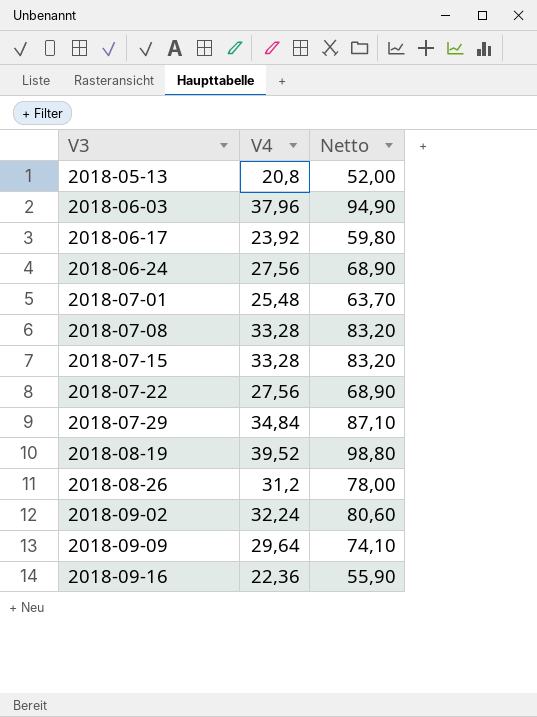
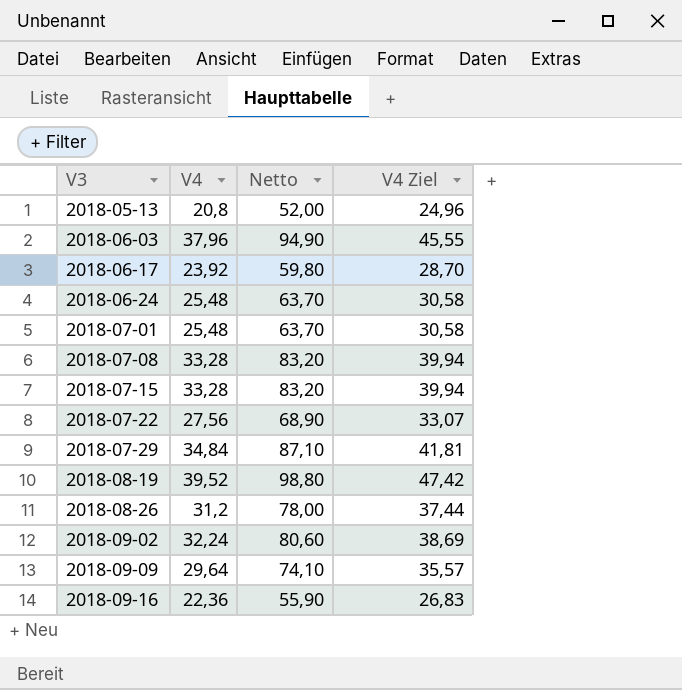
column V4 Ziel | formula: none -> [V4] * 1,2
2018-06-24 | V4: 27,56 -> 25,48
2018-06-24 | Netto: 68,90 -> 63,70

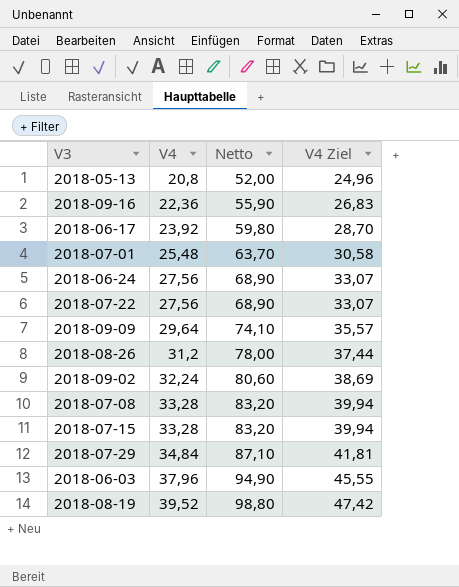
row order: V3 ascending -> V4 ascending
2018-06-24 | V4: 25,48 -> 27,56
2018-06-24 | Netto: 63,70 -> 68,90
2018-06-24 | V4 Ziel: 30,58 -> 33,07

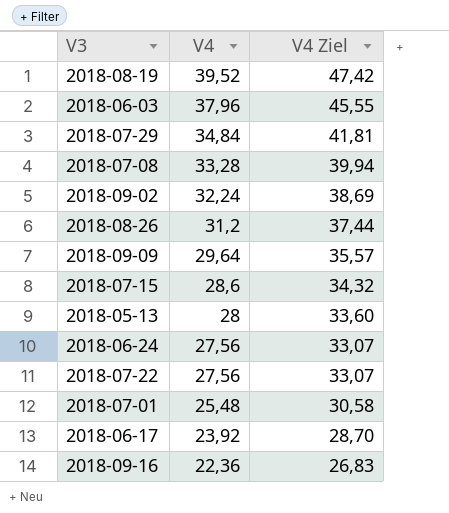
row order: V4 ascending -> V4 descending
column Netto | formula: [V4] * 2,5 -> none
2018-07-15 | V4: 33,28 -> 28,6
2018-07-15 | V4 Ziel: 39,94 -> 34,32
2018-05-13 | V4: 20,8 -> 28
2018-05-13 | V4 Ziel: 24,96 -> 33,60

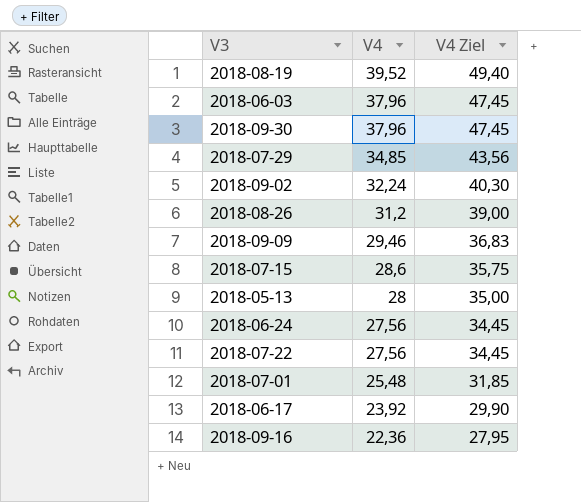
column V4 Ziel | formula: [V4] * 1,2 -> [V4] * 1,25
row 2018-07-08: 33,28 | 39,94 -> none
row 2018-09-30: none -> 37,96 | 47,45
2018-07-29 | V4: 34,84 -> 34,85
2018-09-09 | V4: 29,64 -> 29,46

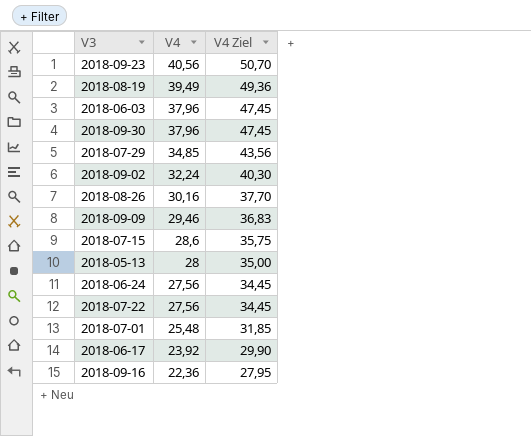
row 2018-09-23: none -> 40,56 | 50,70
2018-08-19 | V4: 39,52 -> 39,49
2018-08-19 | V4 Ziel: 49,40 -> 49,36
2018-08-26 | V4: 31,2 -> 30,16
2018-08-26 | V4 Ziel: 39,00 -> 37,70

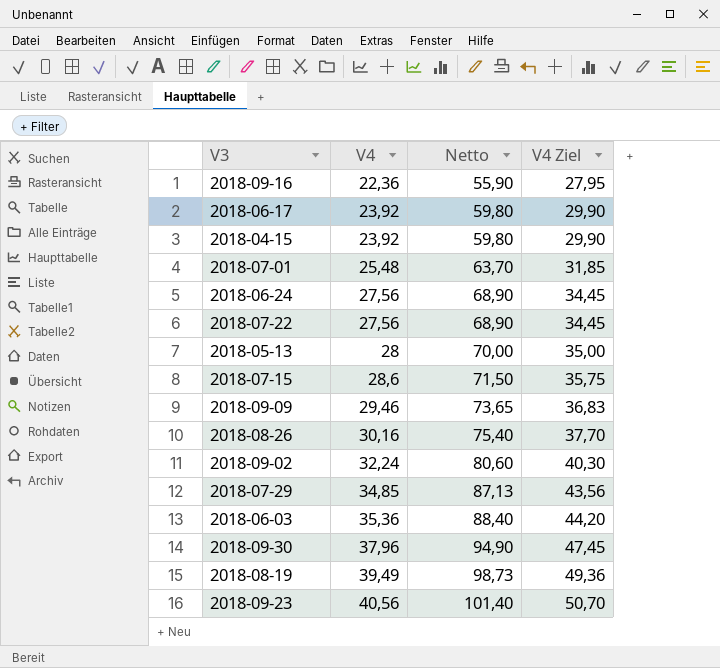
row order: V4 descending -> V4 ascending
column Netto | formula: none -> [V4] * 2,5
row 2018-04-15: none -> 23,92 | 59,80 | 29,90
2018-06-03 | V4: 37,96 -> 35,36
2018-06-03 | V4 Ziel: 47,45 -> 44,20

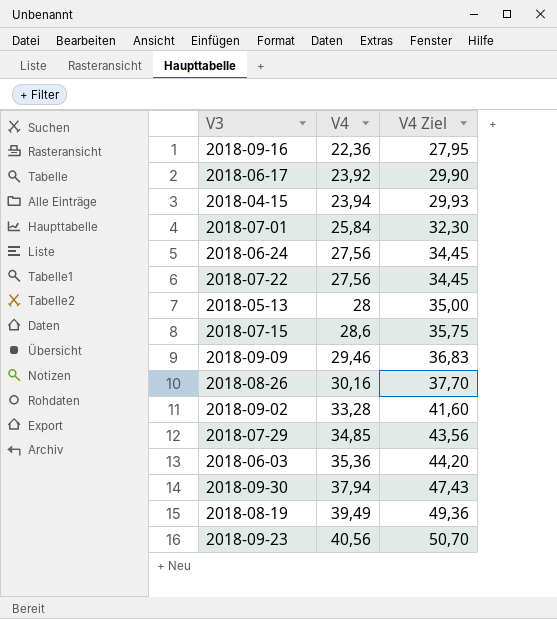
column Netto | formula: [V4] * 2,5 -> none
2018-04-15 | V4: 23,92 -> 23,94
2018-04-15 | V4 Ziel: 29,90 -> 29,93
2018-07-01 | V4: 25,48 -> 25,84
2018-07-01 | V4 Ziel: 31,85 -> 32,30
2018-09-02 | V4: 32,24 -> 33,28
2018-09-02 | V4 Ziel: 40,30 -> 41,60
2018-09-30 | V4: 37,96 -> 37,94
2018-09-30 | V4 Ziel: 47,45 -> 47,43

